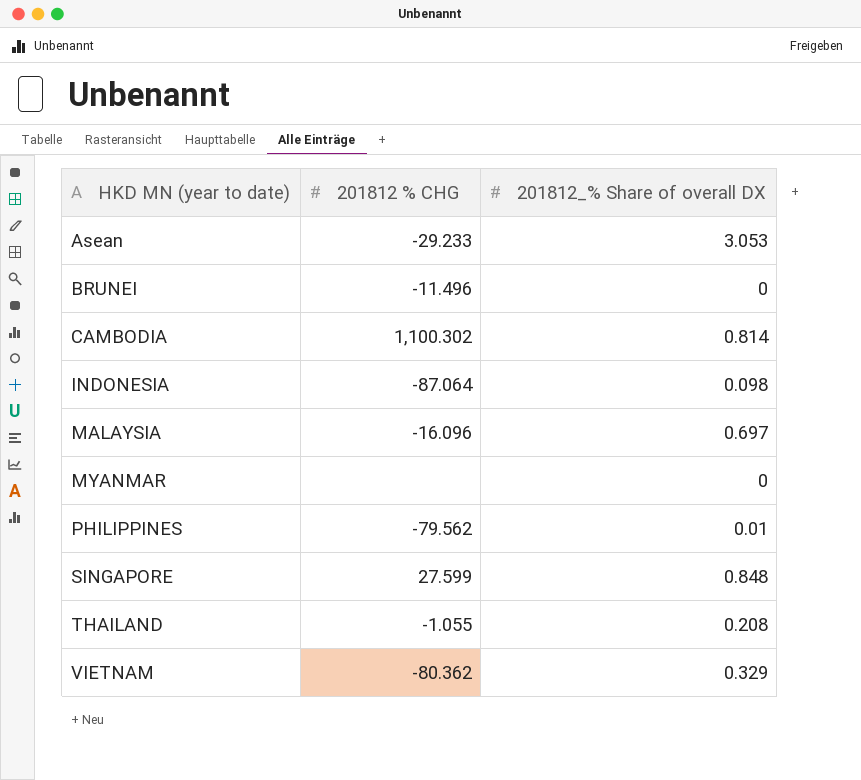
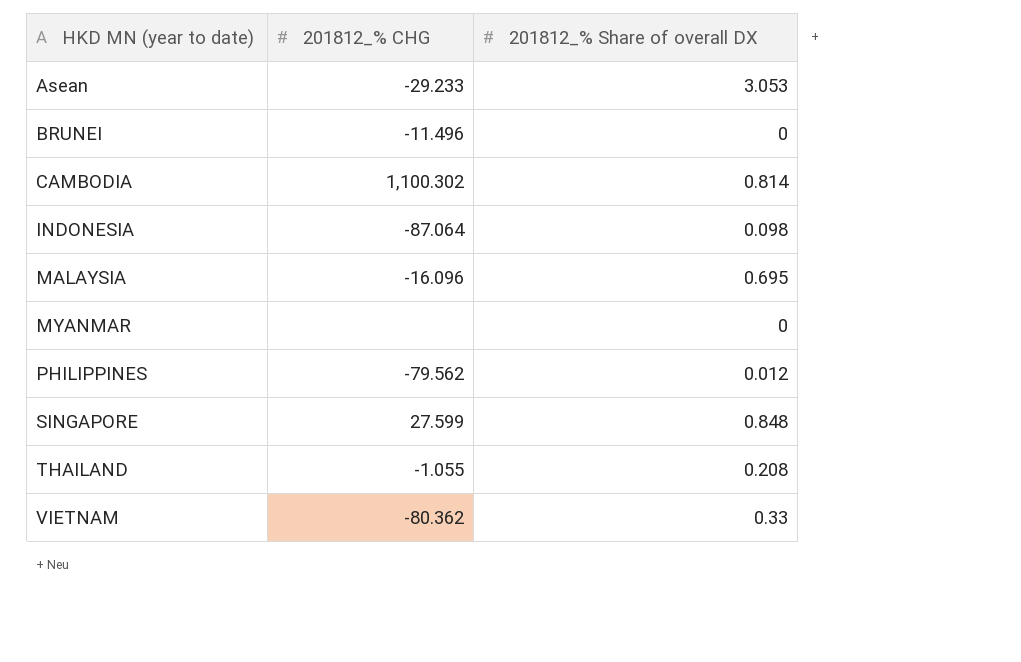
column name: 201812 % CHG -> 201812_% CHG
MALAYSIA | 201812_% Share of overall DX: 0.697 -> 0.695
PHILIPPINES | 201812_% Share of overall DX: 0.01 -> 0.012
VIETNAM | 201812_% Share of overall DX: 0.329 -> 0.33

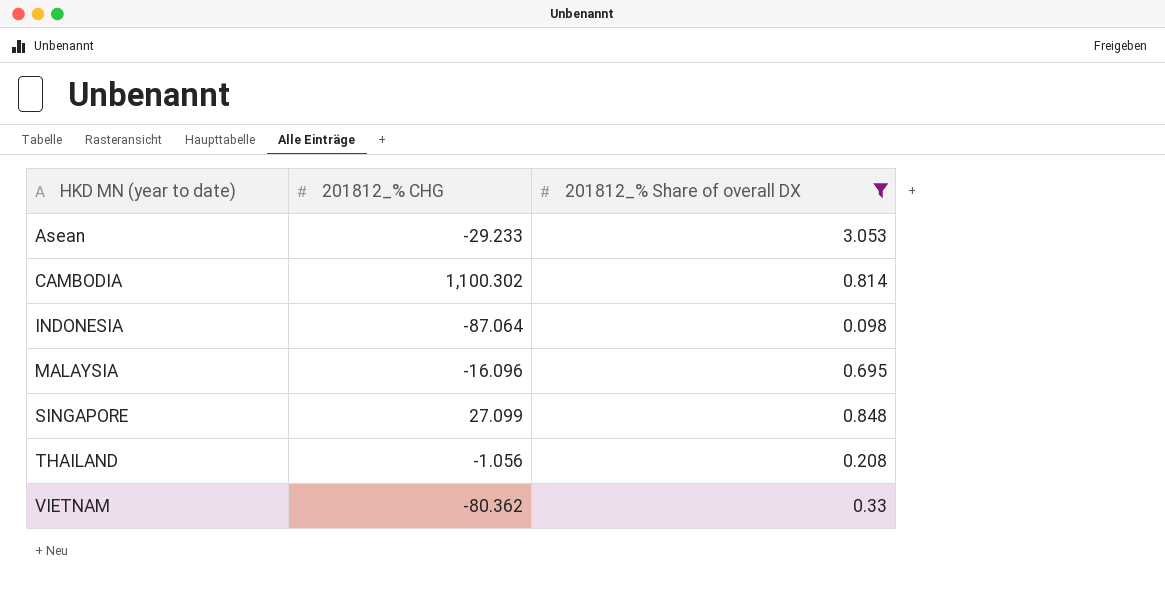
filter: none -> 201812_% Share of overall DX >= 0.098
SINGAPORE | 201812_% CHG: 27.599 -> 27.099
THAILAND | 201812_% CHG: -1.055 -> -1.056

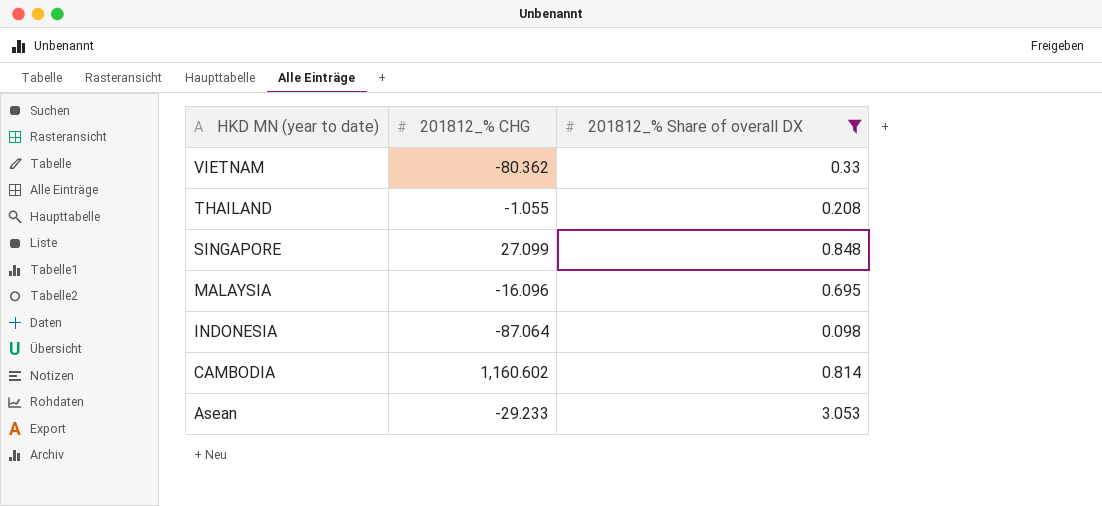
row order: HKD MN (year to date) ascending -> HKD MN (year to date) descending
THAILAND | 201812_% CHG: -1.056 -> -1.055
CAMBODIA | 201812_% CHG: 1,100.302 -> 1,160.602

